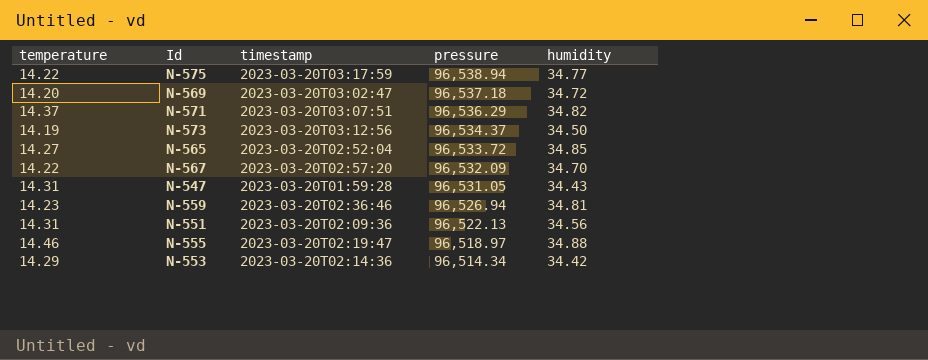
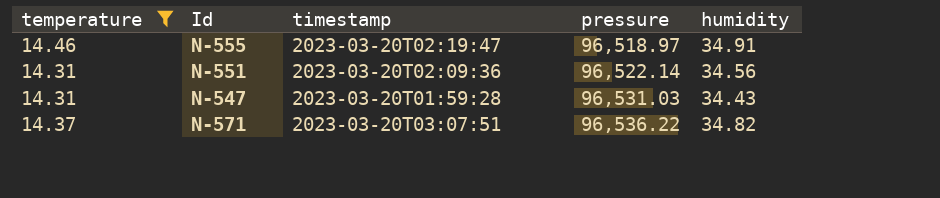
filter: none -> temperature >= 14.31
row order: pressure descending -> pressure ascending
N-555 | humidity: 34.88 -> 34.91
N-551 | pressure: 96,522.13 -> 96,522.14
N-547 | pressure: 96,531.05 -> 96,531.03
N-571 | pressure: 96,536.29 -> 96,536.22

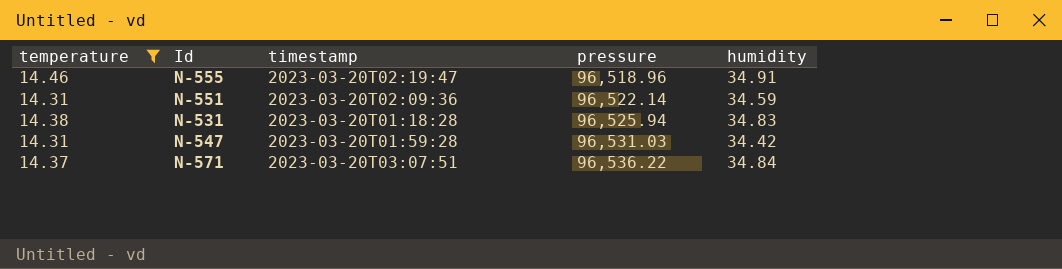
N-555 | pressure: 96,518.97 -> 96,518.96
N-551 | humidity: 34.56 -> 34.59
row N-531: none -> 14.38 | 2023-03-20T01:18:28 | 96,525.94 | 34.83
N-547 | humidity: 34.43 -> 34.42
N-571 | humidity: 34.82 -> 34.84

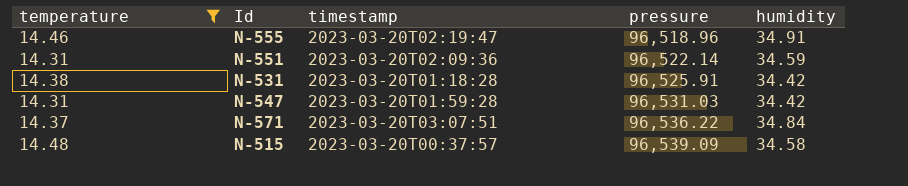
N-531 | pressure: 96,525.94 -> 96,525.91
N-531 | humidity: 34.83 -> 34.42
row N-515: none -> 14.48 | 2023-03-20T00:37:57 | 96,539.09 | 34.58

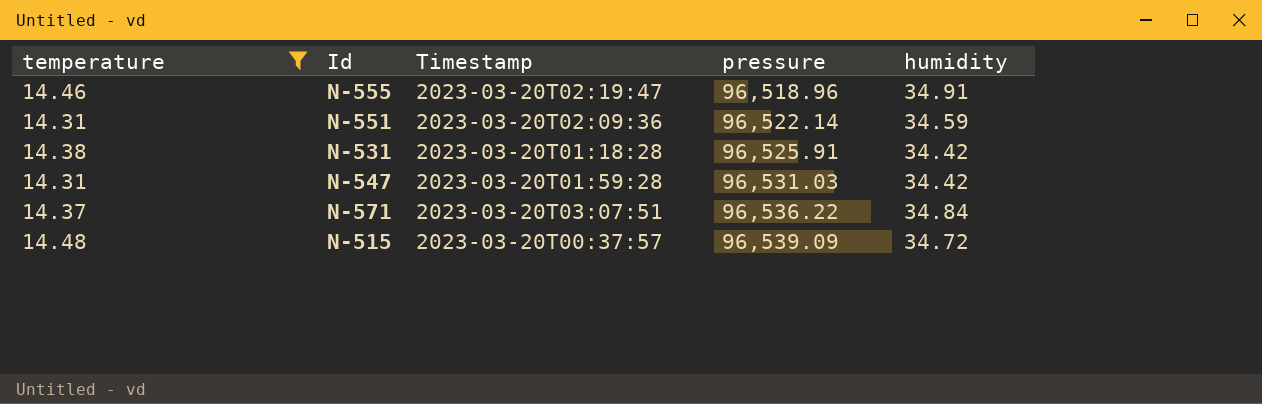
column name: timestamp -> Timestamp
N-515 | humidity: 34.58 -> 34.72

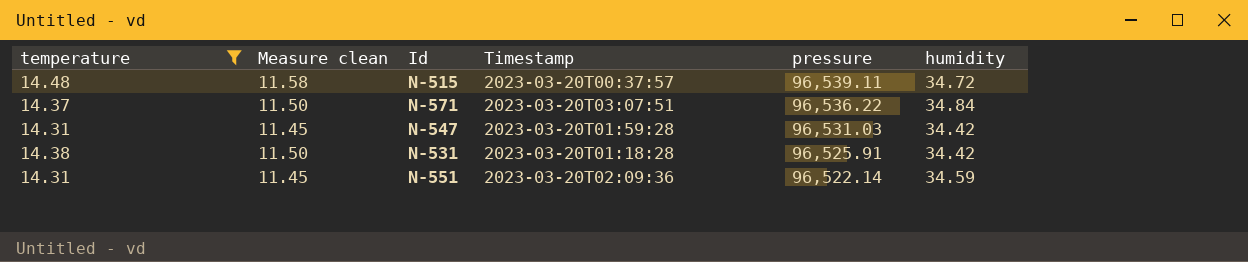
row order: pressure ascending -> pressure descending
column Measure clean | formula: none -> [temperature] * 0.8
row N-555: 14.46 | 2023-03-20T02:19:47 | 96,518.96 | 34.91 -> none
N-515 | pressure: 96,539.09 -> 96,539.11

